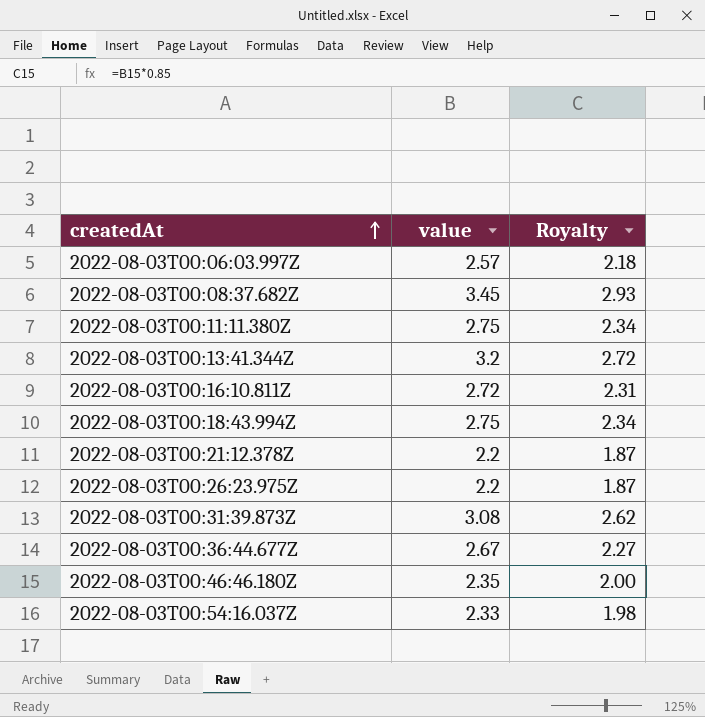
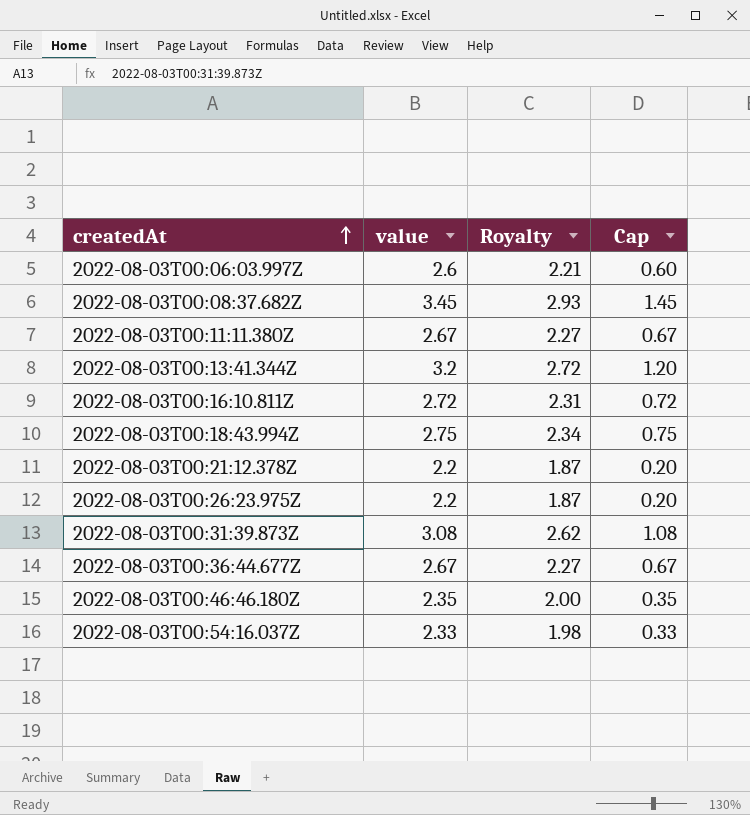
column Cap | formula: none -> [value] - 2
2022-08-03T00:06:03.997Z | value: 2.57 -> 2.6
2022-08-03T00:06:03.997Z | Royalty: 2.18 -> 2.21
2022-08-03T00:11:11.380Z | value: 2.75 -> 2.67
2022-08-03T00:11:11.380Z | Royalty: 2.34 -> 2.27

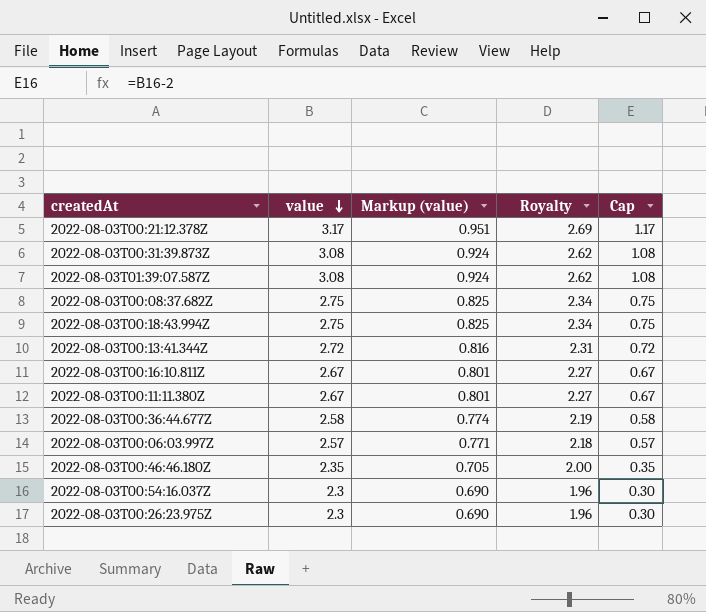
row order: createdAt ascending -> value descending
column Markup (value) | formula: none -> [value] * 0.3
2022-08-03T00:21:12.378Z | value: 2.2 -> 3.17
2022-08-03T00:21:12.378Z | Royalty: 1.87 -> 2.69
2022-08-03T00:21:12.378Z | Cap: 0.20 -> 1.17
row 2022-08-03T01:39:07.587Z: none -> 3.08 | 0.924 | 2.62 | 1.08
2022-08-03T00:08:37.682Z | value: 3.45 -> 2.75
2022-08-03T00:08:37.682Z | Royalty: 2.93 -> 2.34
2022-08-03T00:08:37.682Z | Cap: 1.45 -> 0.75
2022-08-03T00:13:41.344Z | value: 3.2 -> 2.72
2022-08-03T00:13:41.344Z | Royalty: 2.72 -> 2.31
2022-08-03T00:13:41.344Z | Cap: 1.20 -> 0.72
2022-08-03T00:16:10.811Z | value: 2.72 -> 2.67
2022-08-03T00:16:10.811Z | Royalty: 2.31 -> 2.27
2022-08-03T00:16:10.811Z | Cap: 0.72 -> 0.67
2022-08-03T00:36:44.677Z | value: 2.67 -> 2.58
2022-08-03T00:36:44.677Z | Royalty: 2.27 -> 2.19
2022-08-03T00:36:44.677Z | Cap: 0.67 -> 0.58
2022-08-03T00:06:03.997Z | value: 2.6 -> 2.57
2022-08-03T00:06:03.997Z | Royalty: 2.21 -> 2.18
2022-08-03T00:06:03.997Z | Cap: 0.60 -> 0.57
2022-08-03T00:54:16.037Z | value: 2.33 -> 2.3
2022-08-03T00:54:16.037Z | Royalty: 1.98 -> 1.96
2022-08-03T00:54:16.037Z | Cap: 0.33 -> 0.30
2022-08-03T00:26:23.975Z | value: 2.2 -> 2.3
2022-08-03T00:26:23.975Z | Royalty: 1.87 -> 1.96
2022-08-03T00:26:23.975Z | Cap: 0.20 -> 0.30

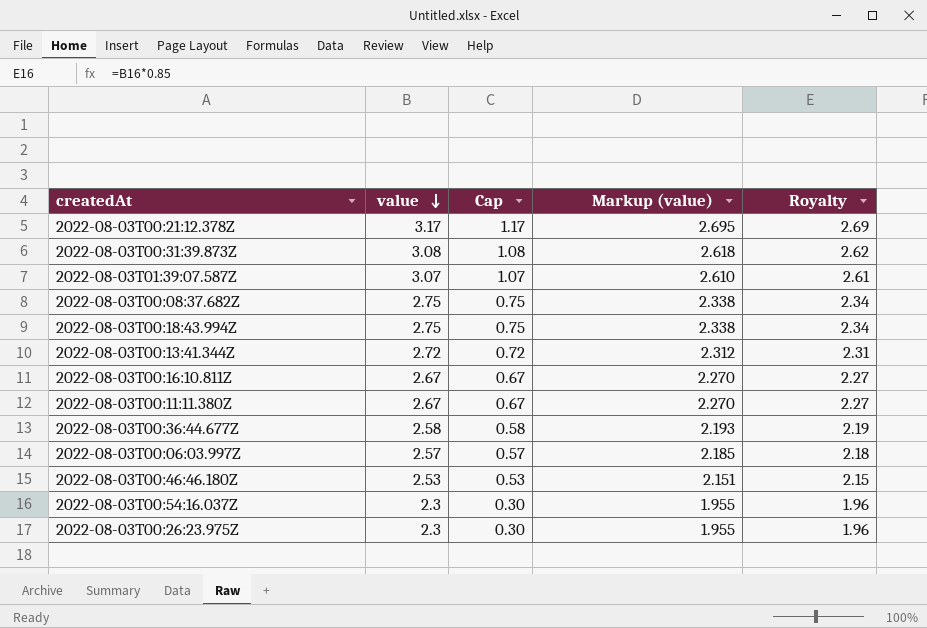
column Cap | position: 5 -> 3
column Markup (value) | formula: [value] * 0.3 -> [value] * 0.85
2022-08-03T01:39:07.587Z | value: 3.08 -> 3.07
2022-08-03T01:39:07.587Z | Cap: 1.08 -> 1.07
2022-08-03T01:39:07.587Z | Royalty: 2.62 -> 2.61
2022-08-03T00:46:46.180Z | value: 2.35 -> 2.53
2022-08-03T00:46:46.180Z | Cap: 0.35 -> 0.53
2022-08-03T00:46:46.180Z | Royalty: 2.00 -> 2.15

